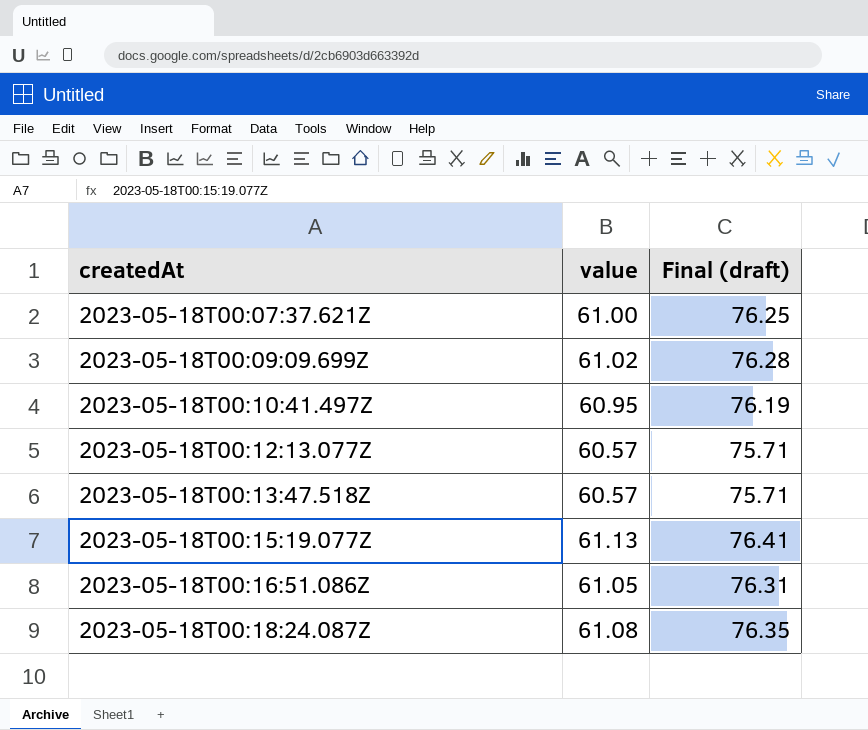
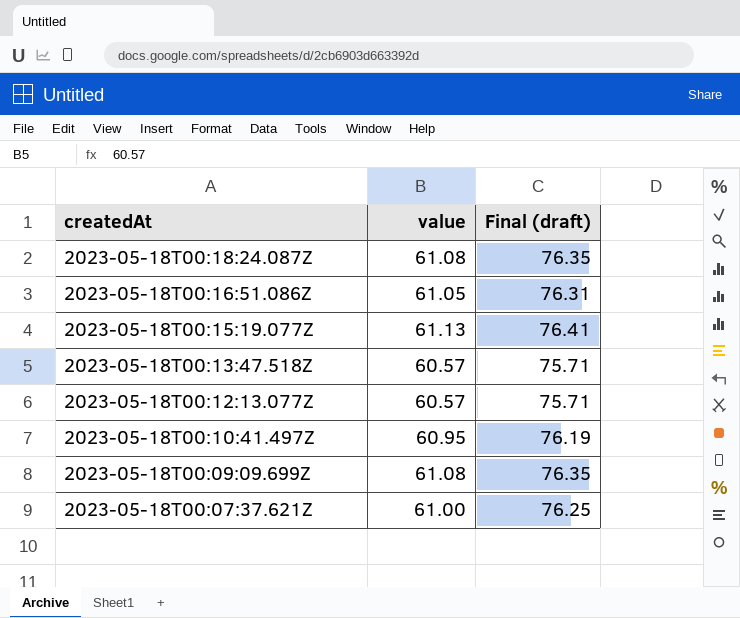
row order: createdAt ascending -> createdAt descending
2023-05-18T00:09:09.699Z | value: 61.02 -> 61.08
2023-05-18T00:09:09.699Z | Final (draft): 76.28 -> 76.35

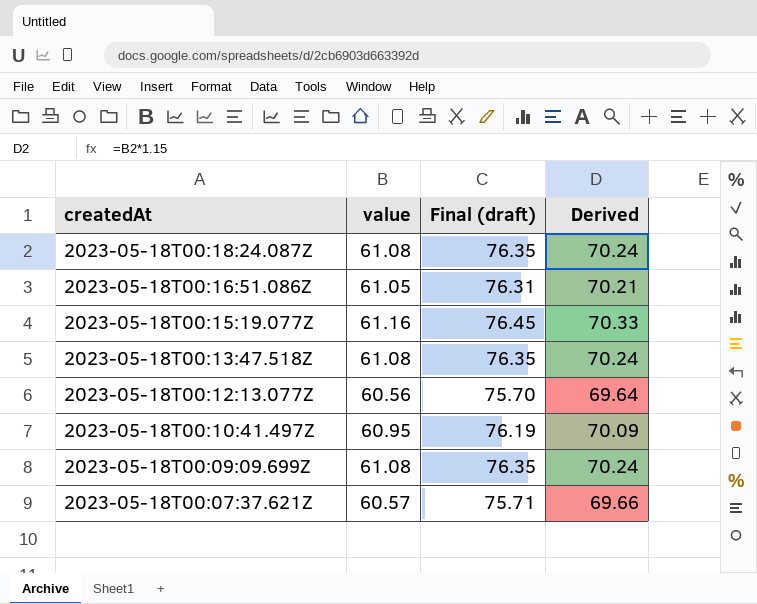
column Derived | formula: none -> [value] * 1.15
2023-05-18T00:15:19.077Z | value: 61.13 -> 61.16
2023-05-18T00:15:19.077Z | Final (draft): 76.41 -> 76.45
2023-05-18T00:13:47.518Z | value: 60.57 -> 61.08
2023-05-18T00:13:47.518Z | Final (draft): 75.71 -> 76.35
2023-05-18T00:12:13.077Z | value: 60.57 -> 60.56
2023-05-18T00:12:13.077Z | Final (draft): 75.71 -> 75.70
2023-05-18T00:07:37.621Z | value: 61.00 -> 60.57
2023-05-18T00:07:37.621Z | Final (draft): 76.25 -> 75.71

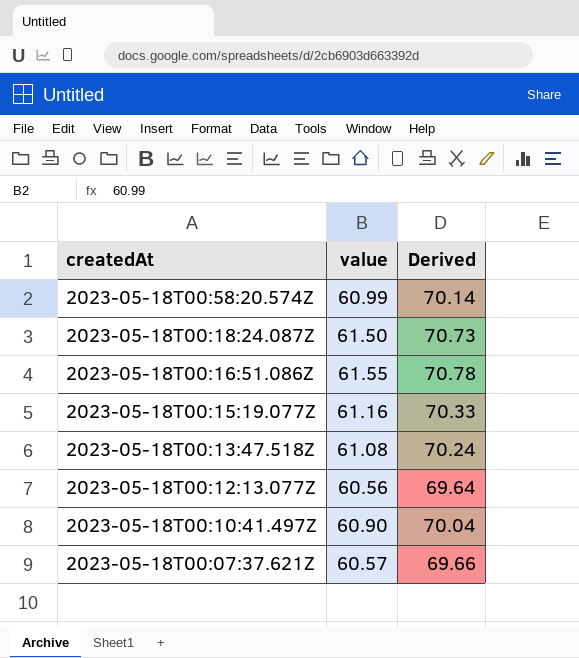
column Final (draft) | formula: [value] * 1.25 -> none
row 2023-05-18T00:09:09.699Z: 61.08 | 76.35 | 70.24 -> none
row 2023-05-18T00:58:20.574Z: none -> 60.99 | 70.14
2023-05-18T00:18:24.087Z | value: 61.08 -> 61.50
2023-05-18T00:18:24.087Z | Derived: 70.24 -> 70.73
2023-05-18T00:16:51.086Z | value: 61.05 -> 61.55
2023-05-18T00:16:51.086Z | Derived: 70.21 -> 70.78
2023-05-18T00:10:41.497Z | value: 60.95 -> 60.90
2023-05-18T00:10:41.497Z | Derived: 70.09 -> 70.04

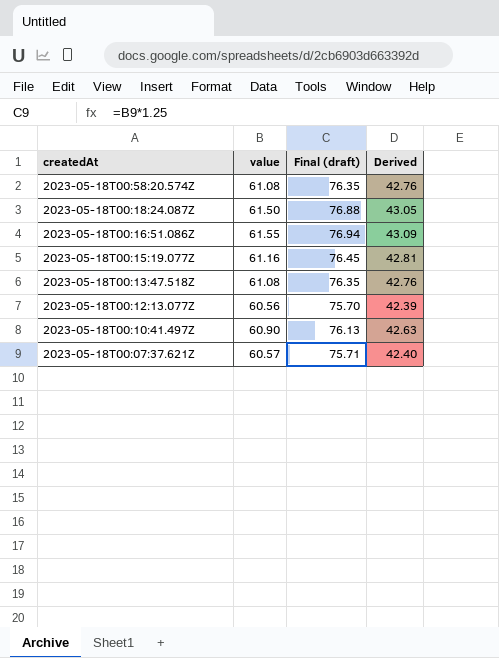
column Final (draft) | formula: none -> [value] * 1.25
column Derived | formula: [value] * 1.15 -> [value] * 0.7
2023-05-18T00:58:20.574Z | value: 60.99 -> 61.08

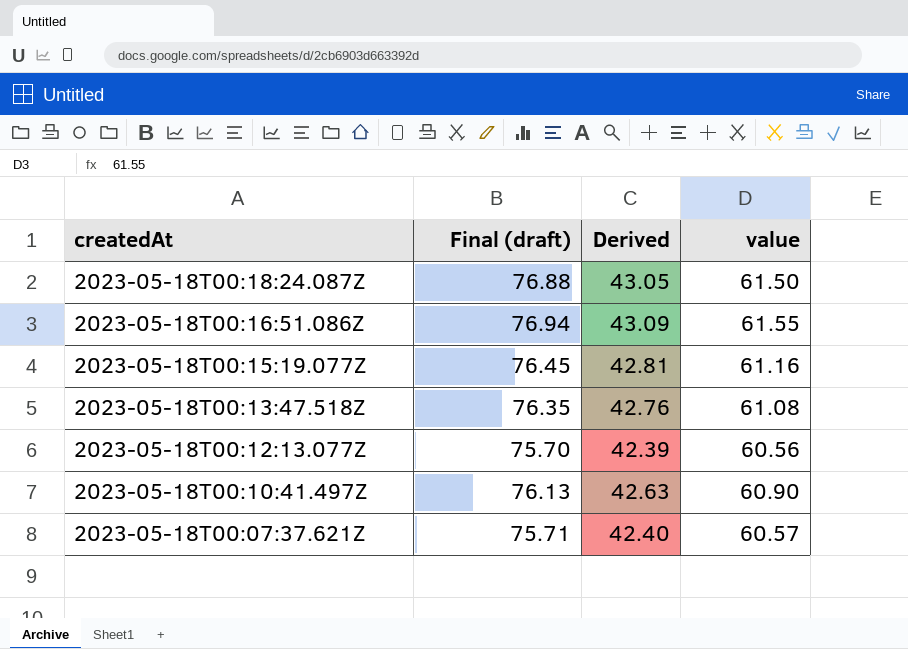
column value | position: 2 -> 4
row 2023-05-18T00:58:20.574Z: 61.08 | 76.35 | 42.76 -> none

